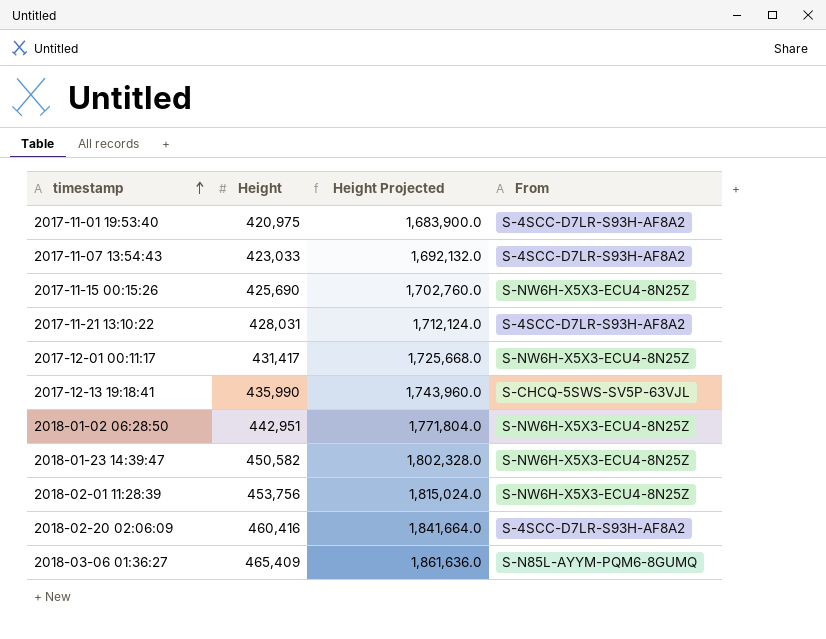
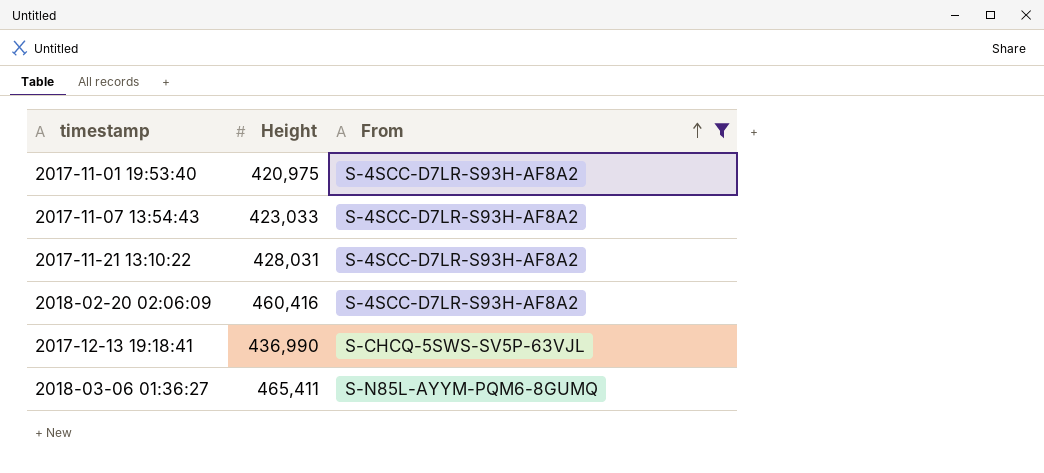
filter: none -> From != S-NW6H-X5X3-ECU4-8N25Z
row order: timestamp ascending -> From ascending
column Height Projected | formula: [Height] * 4 -> none
2017-12-13 19:18:41 | Height: 435,990 -> 436,990
2018-03-06 01:36:27 | Height: 465,409 -> 465,411

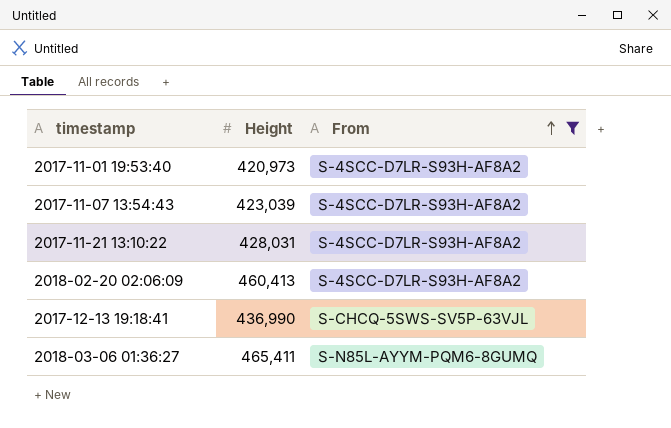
2017-11-01 19:53:40 | Height: 420,975 -> 420,973
2017-11-07 13:54:43 | Height: 423,033 -> 423,039
2018-02-20 02:06:09 | Height: 460,416 -> 460,413

